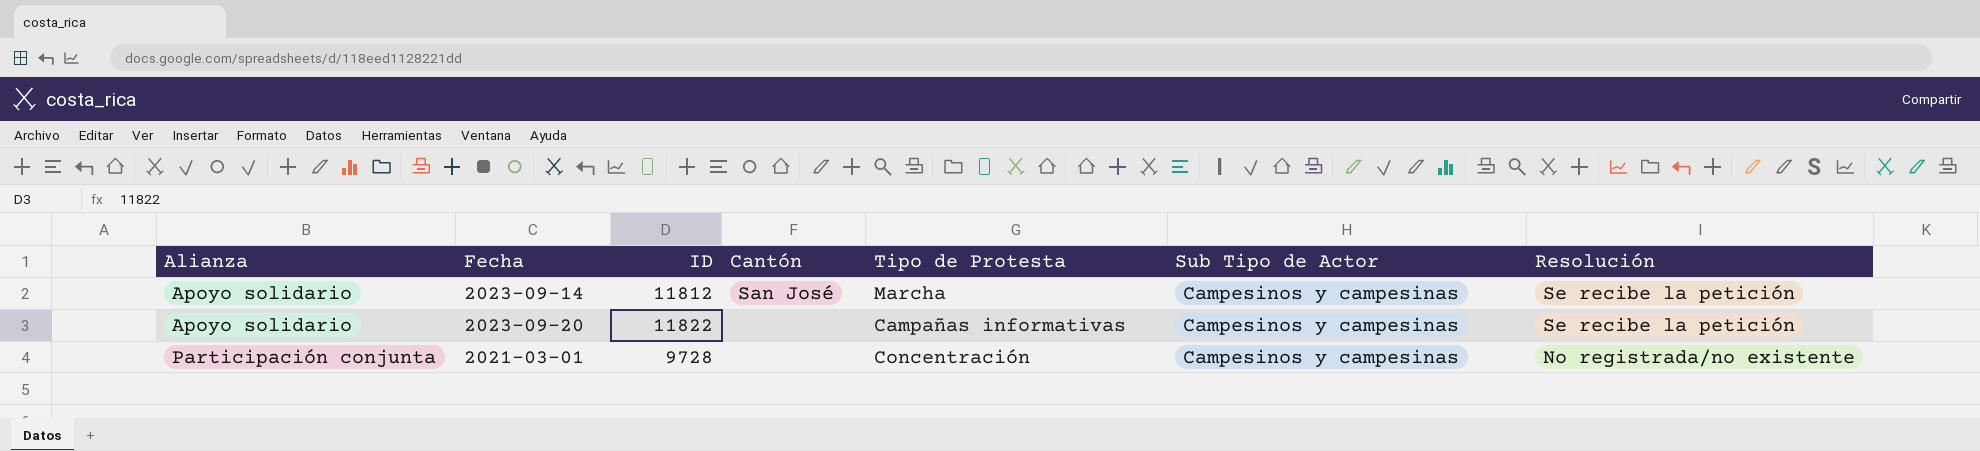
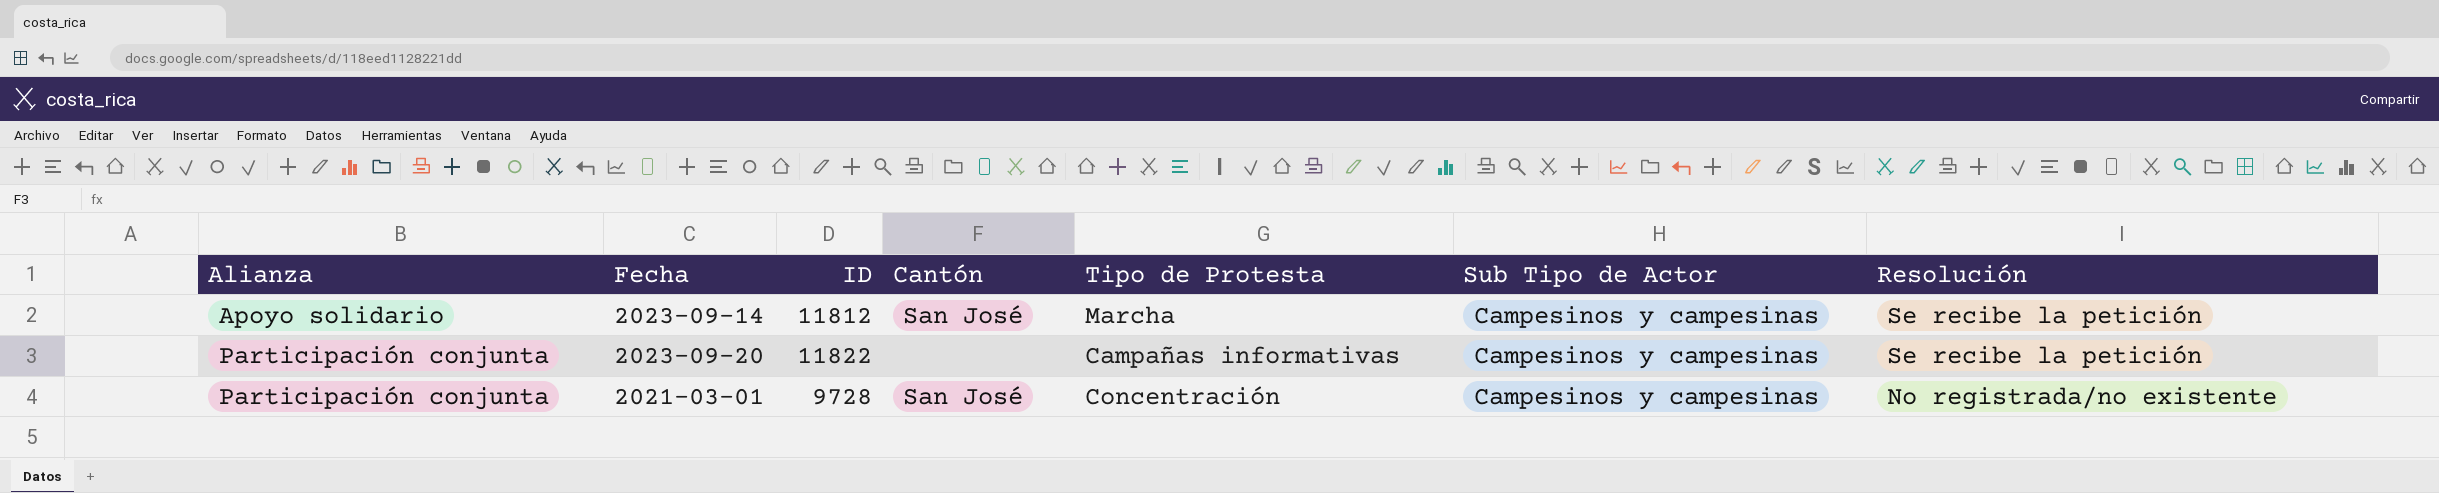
2023-09-20 | Alianza: Apoyo solidario -> Participación conjunta
2021-03-01 | Cantón: none -> San José

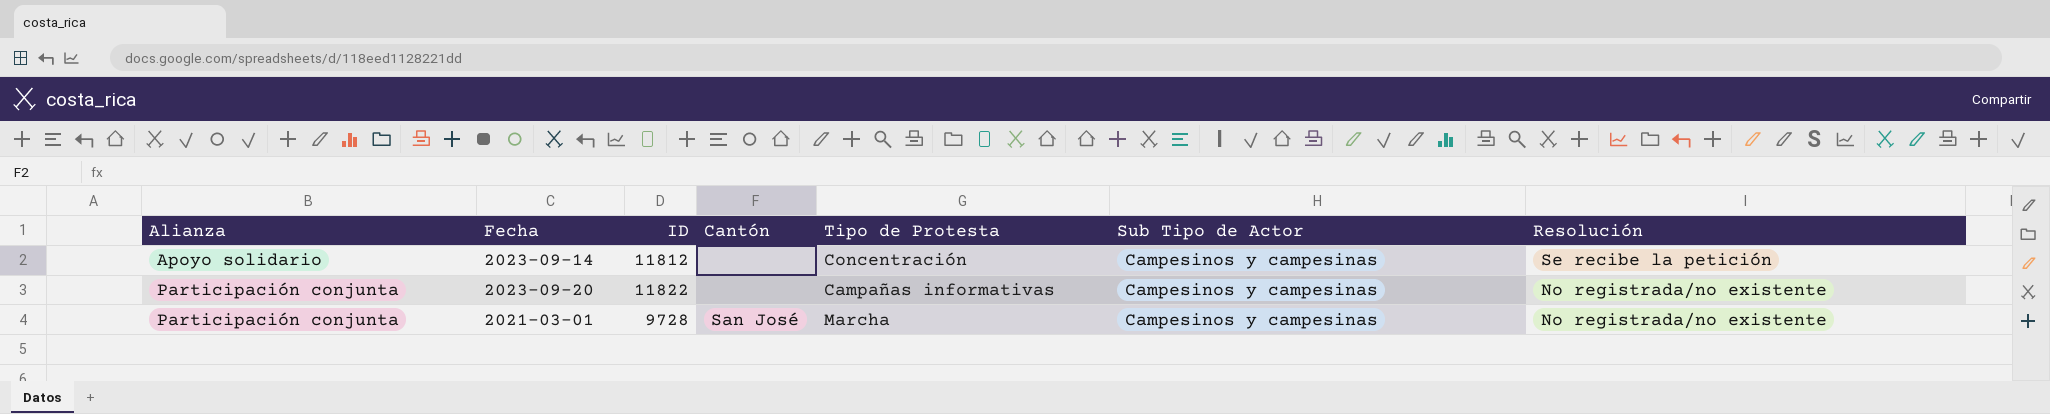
2023-09-14 | Cantón: San José -> none
2023-09-14 | Tipo de Protesta: Marcha -> Concentración
2023-09-20 | Resolución: Se recibe la petición -> No registrada/no existente
2021-03-01 | Tipo de Protesta: Concentración -> Marcha

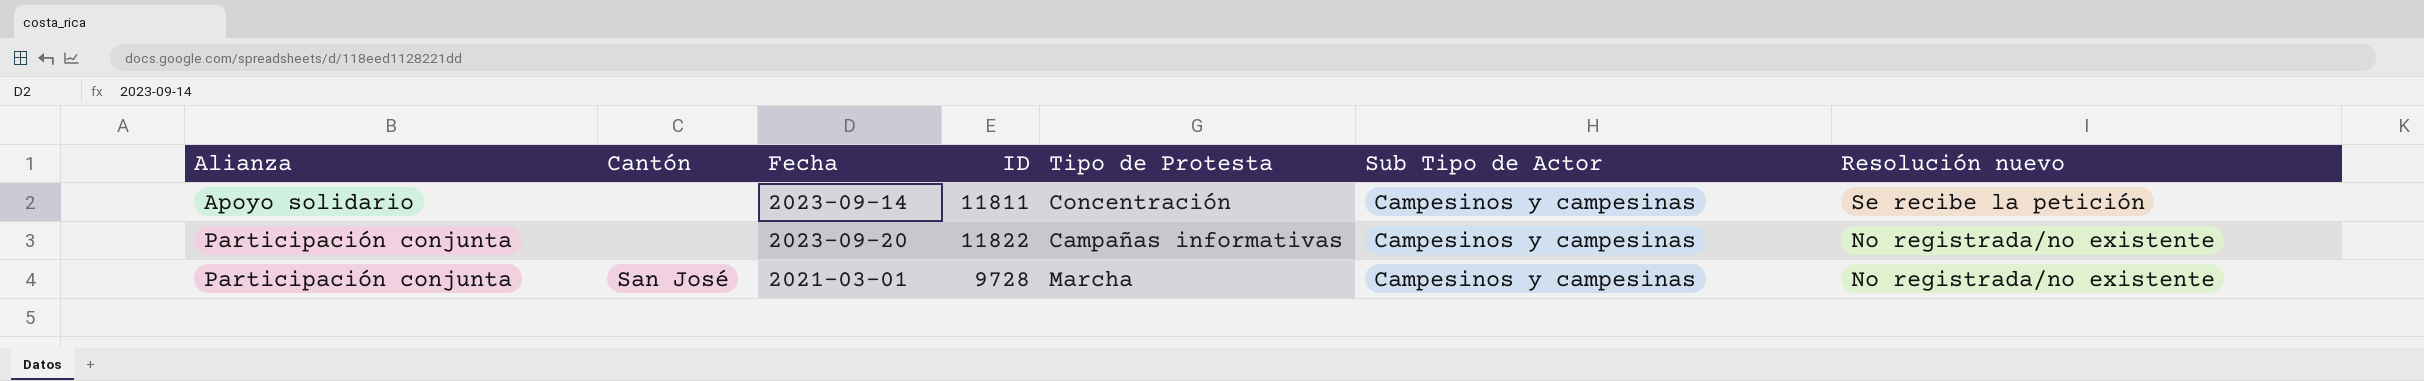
column Cantón | position: 4 -> 2
column name: Resolución -> Resolución nuevo
2023-09-14 | ID: 11812 -> 11811

